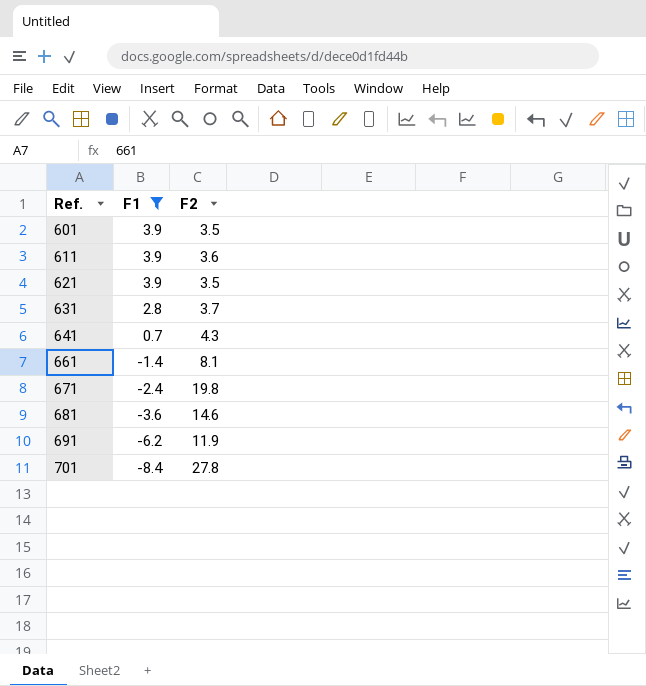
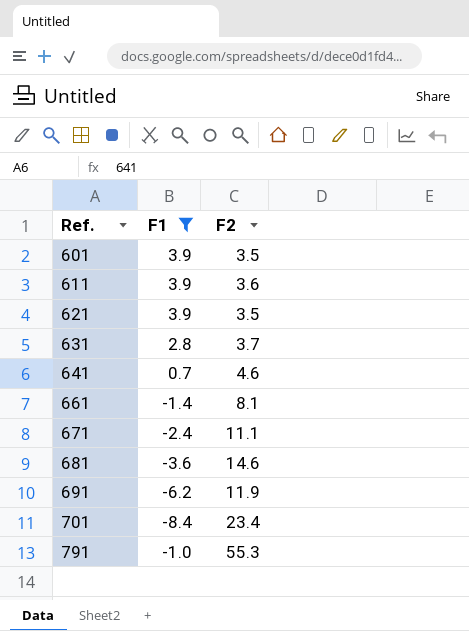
641 | F2: 4.3 -> 4.6
671 | F2: 19.8 -> 11.1
701 | F2: 27.8 -> 23.4
row 791: none -> -1.0 | 55.3

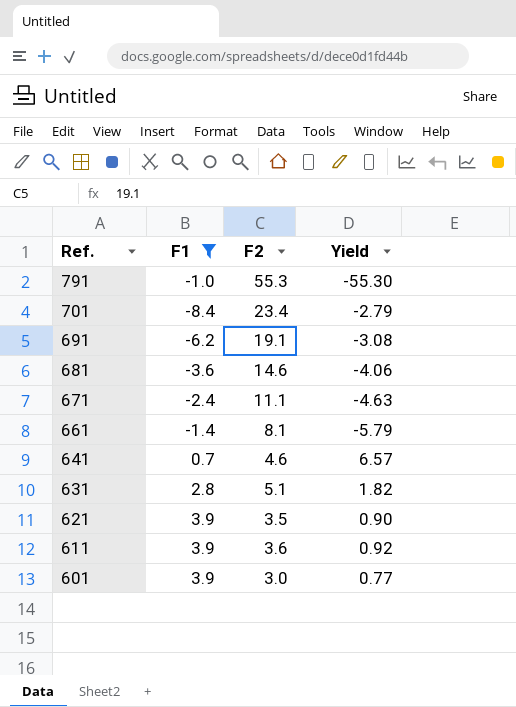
row order: Ref. ascending -> Ref. descending
column Yield | formula: none -> [F2] / [F1]
691 | F2: 11.9 -> 19.1
631 | F2: 3.7 -> 5.1
601 | F2: 3.5 -> 3.0

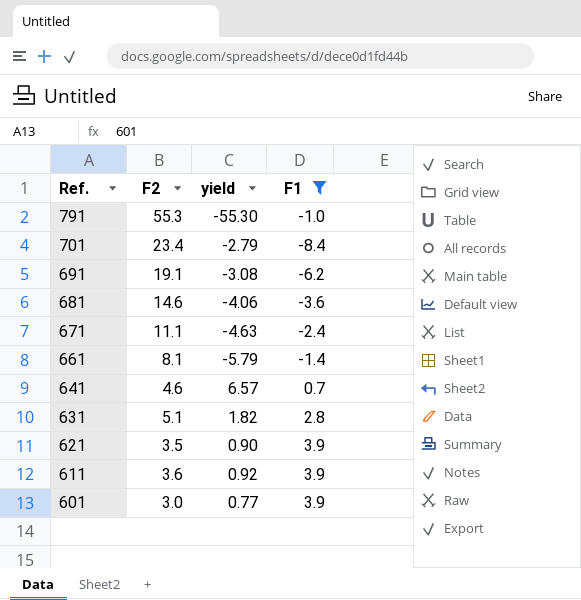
column name: Yield -> yield
column F1 | position: 2 -> 4

